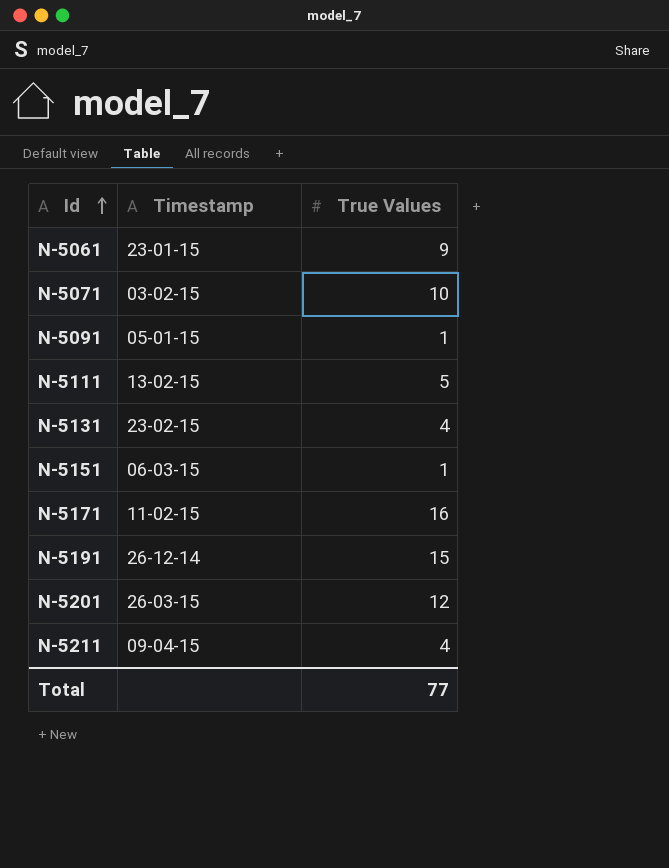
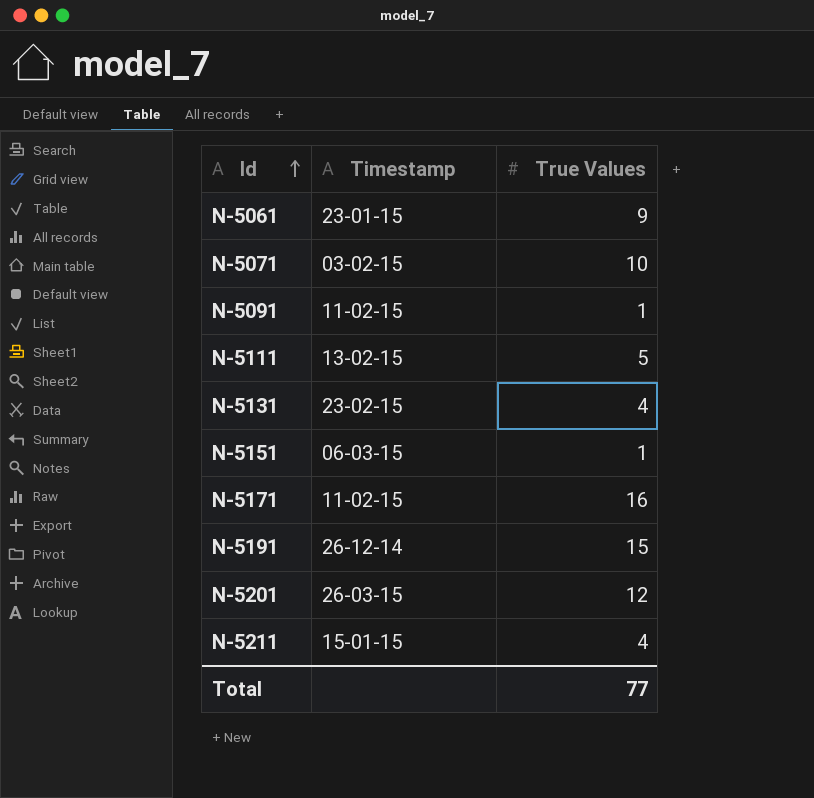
N-5091 | Timestamp: 05-01-15 -> 11-02-15
N-5211 | Timestamp: 09-04-15 -> 15-01-15

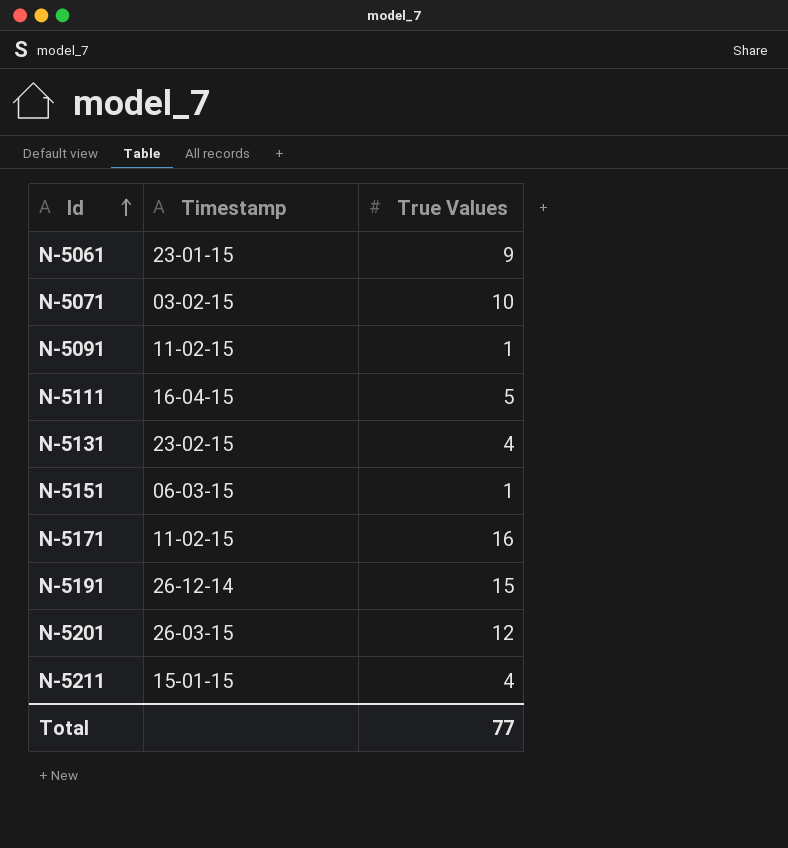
N-5111 | Timestamp: 13-02-15 -> 16-04-15

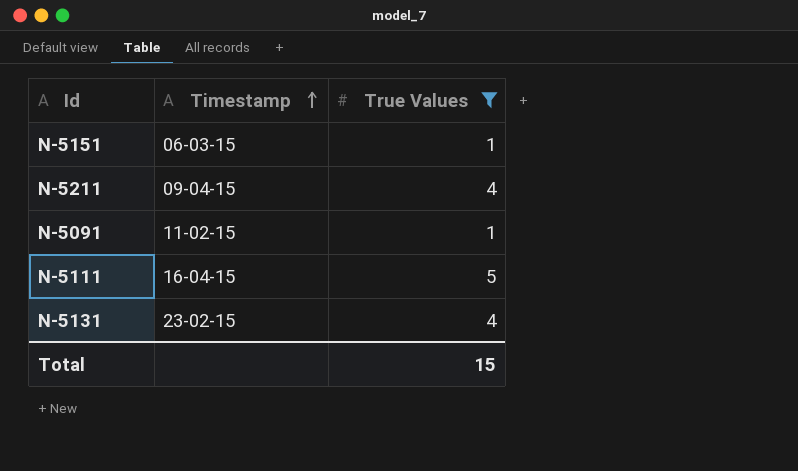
filter: none -> True Values <= 5
row order: Id ascending -> Timestamp ascending
N-5211 | Timestamp: 15-01-15 -> 09-04-15
Total | True Values: 77 -> 15

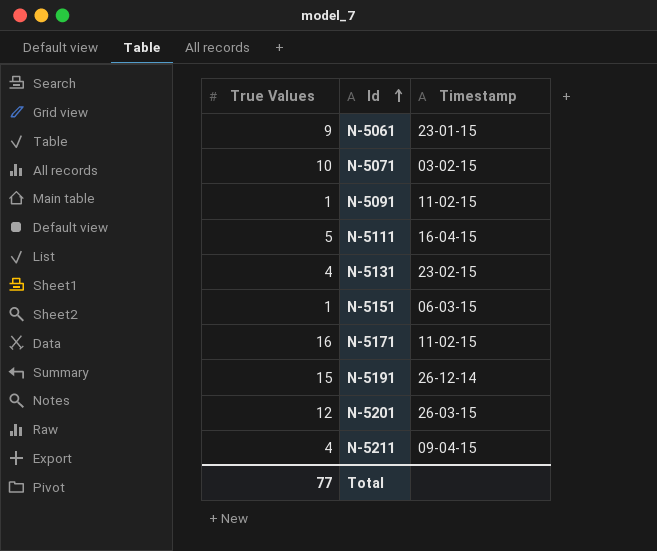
filter: True Values <= 5 -> none
row order: Timestamp ascending -> Id ascending
column True Values | position: 3 -> 1
Total | True Values: 15 -> 77

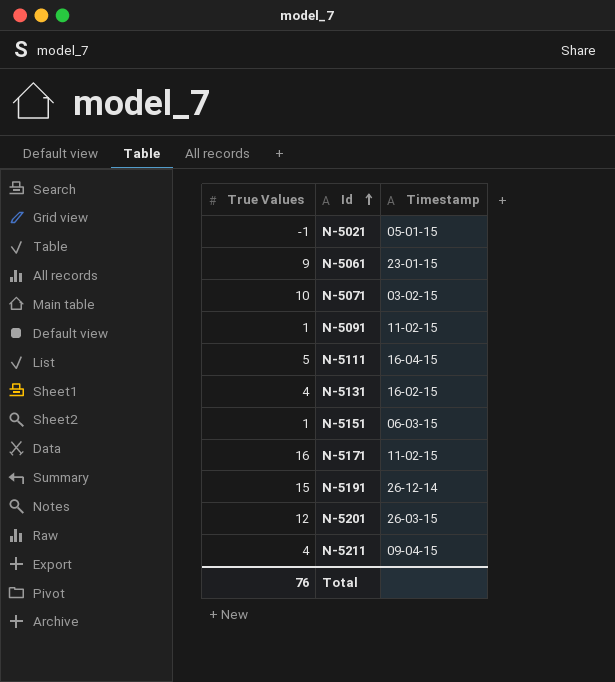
row N-5021: none -> -1 | 05-01-15
N-5131 | Timestamp: 23-02-15 -> 16-02-15
Total | True Values: 77 -> 76

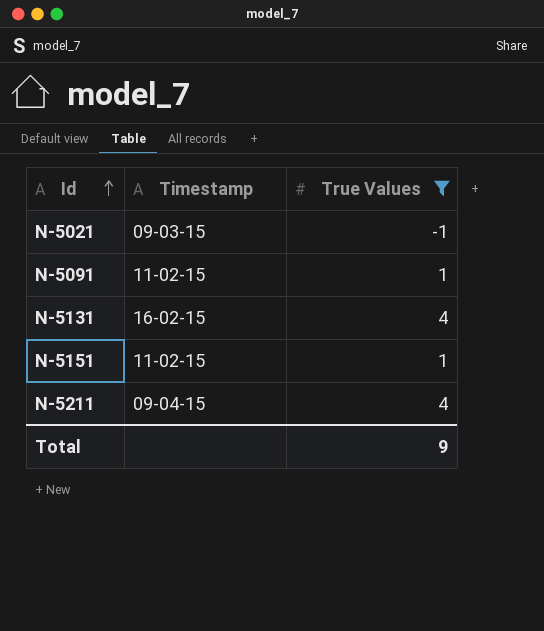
filter: none -> True Values <= 4
column True Values | position: 1 -> 3
N-5021 | Timestamp: 05-01-15 -> 09-03-15
N-5151 | Timestamp: 06-03-15 -> 11-02-15
Total | True Values: 76 -> 9

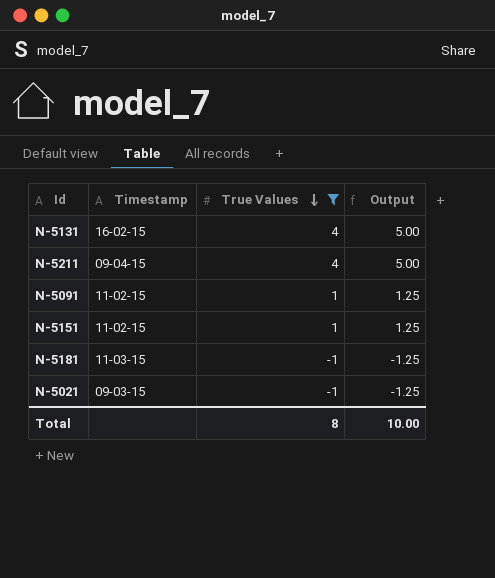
row order: Id ascending -> True Values descending
column Output | formula: none -> [True Values] * 1.25
row N-5181: none -> 11-03-15 | -1 | -1.25
Total | True Values: 9 -> 8

